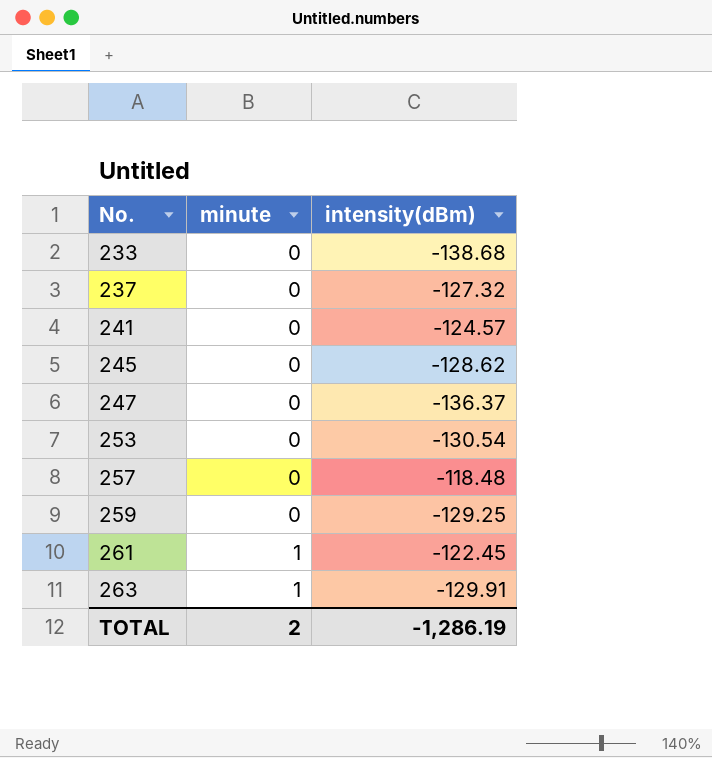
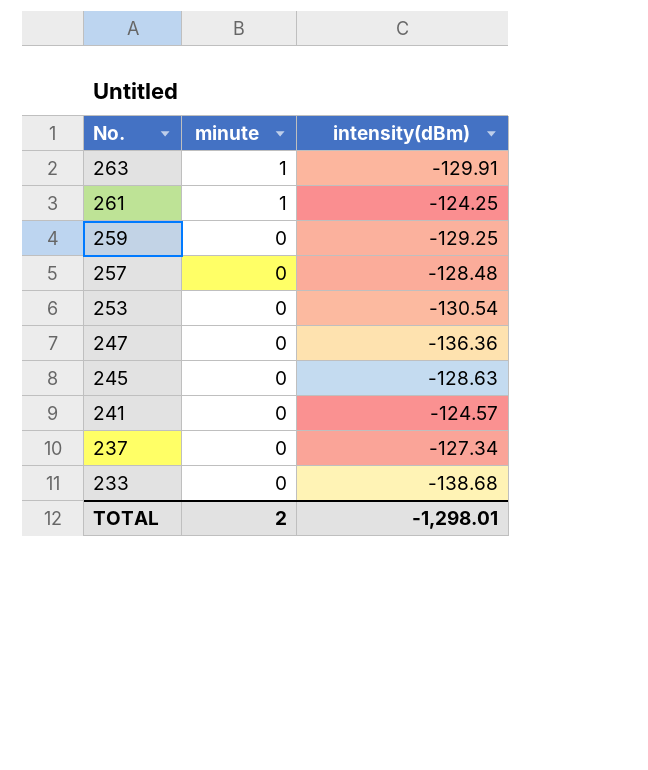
row order: No. ascending -> No. descending
261 | intensity(dBm): -122.45 -> -124.25
257 | intensity(dBm): -118.48 -> -128.48
247 | intensity(dBm): -136.37 -> -136.36
245 | intensity(dBm): -128.62 -> -128.63
237 | intensity(dBm): -127.32 -> -127.34
TOTAL | intensity(dBm): -1,286.19 -> -1,298.01

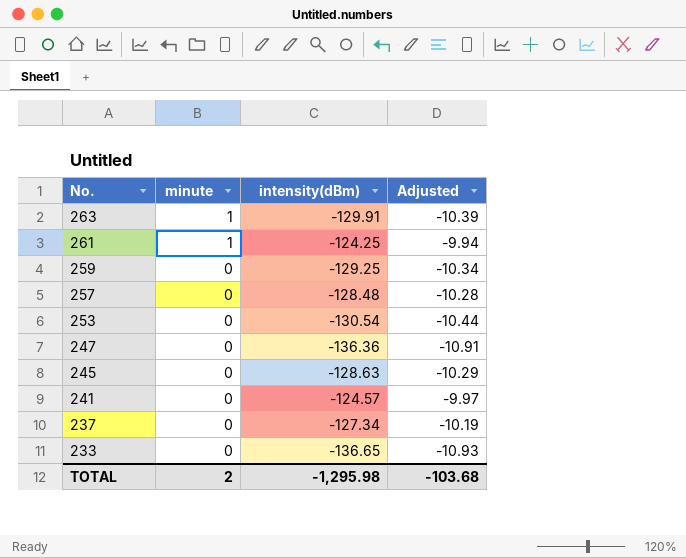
column Adjusted | formula: none -> [intensity(dBm)] * 0.08
233 | intensity(dBm): -138.68 -> -136.65
TOTAL | intensity(dBm): -1,298.01 -> -1,295.98

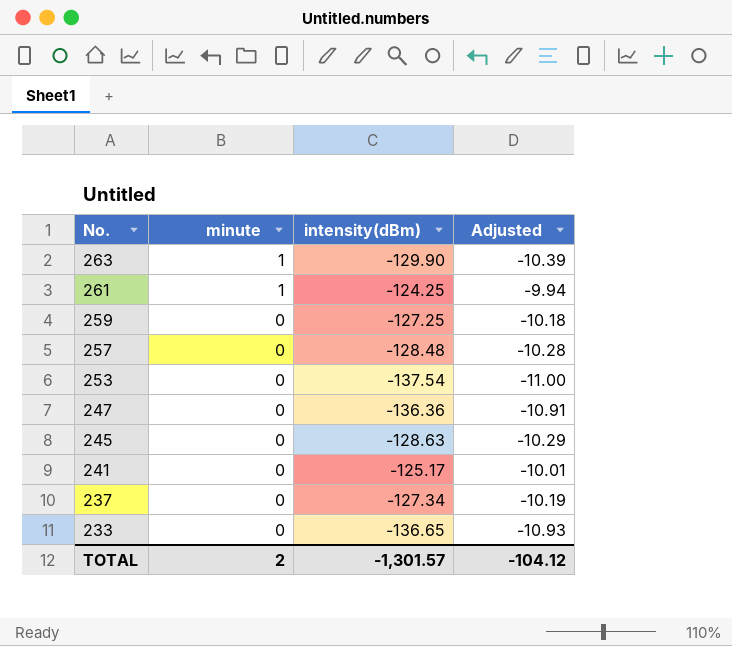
263 | intensity(dBm): -129.91 -> -129.90
259 | intensity(dBm): -129.25 -> -127.25
259 | Adjusted: -10.34 -> -10.18
253 | intensity(dBm): -130.54 -> -137.54
253 | Adjusted: -10.44 -> -11.00
241 | intensity(dBm): -124.57 -> -125.17
241 | Adjusted: -9.97 -> -10.01
TOTAL | intensity(dBm): -1,295.98 -> -1,301.57
TOTAL | Adjusted: -103.68 -> -104.12

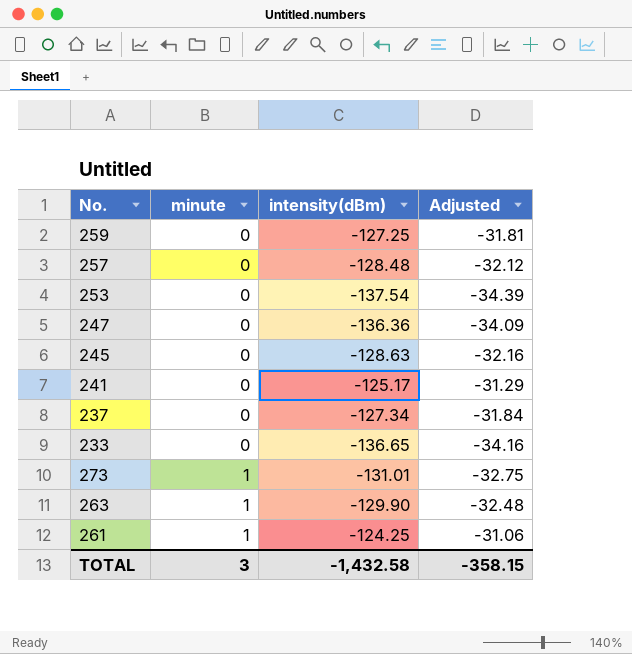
row order: No. descending -> minute ascending
column Adjusted | formula: [intensity(dBm)] * 0.08 -> [intensity(dBm)] * 0.25
row 273: none -> 1 | -131.01 | -32.75
TOTAL | minute: 2 -> 3
TOTAL | intensity(dBm): -1,301.57 -> -1,432.58
TOTAL | Adjusted: -104.12 -> -358.15

